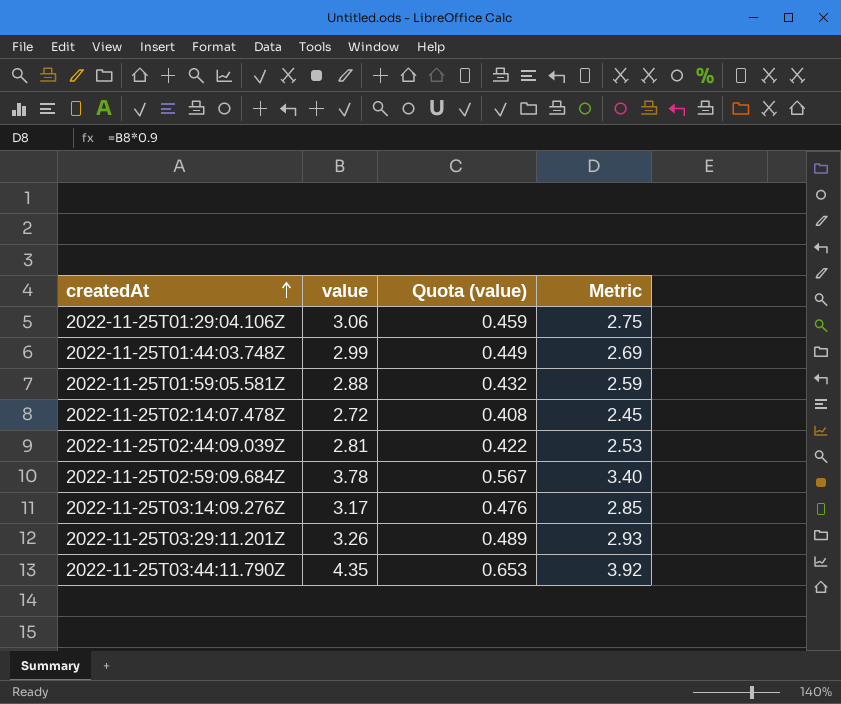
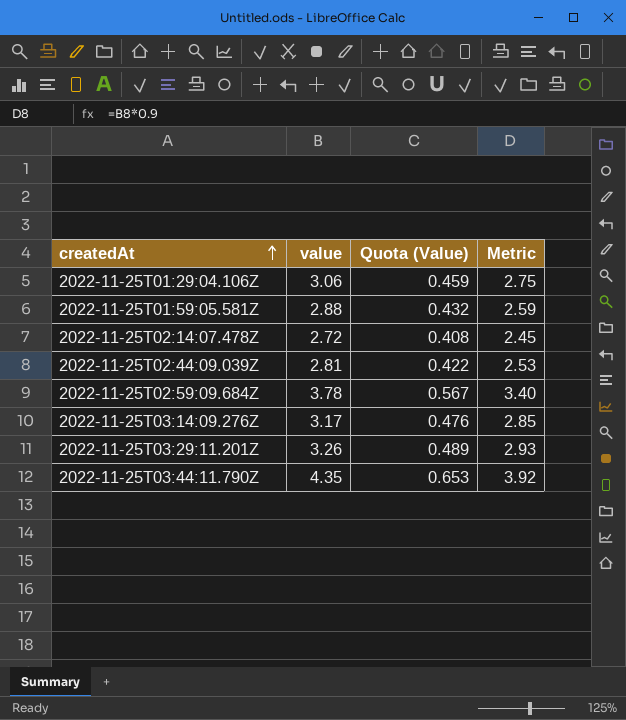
column name: Quota (value) -> Quota (Value)
row 2022-11-25T01:44:03.748Z: 2.99 | 0.449 | 2.69 -> none

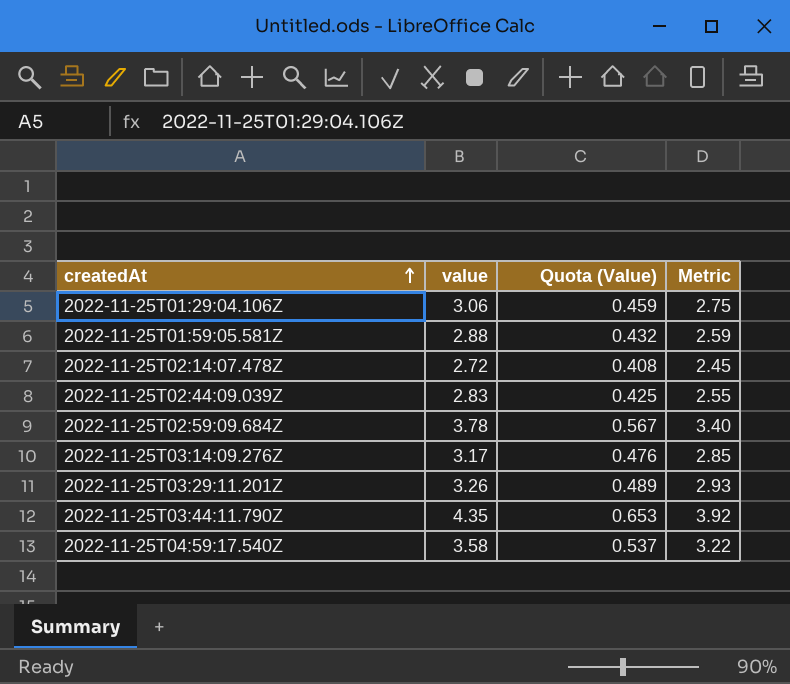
2022-11-25T02:44:09.039Z | value: 2.81 -> 2.83
2022-11-25T02:44:09.039Z | Quota (Value): 0.422 -> 0.425
2022-11-25T02:44:09.039Z | Metric: 2.53 -> 2.55
row 2022-11-25T04:59:17.540Z: none -> 3.58 | 0.537 | 3.22

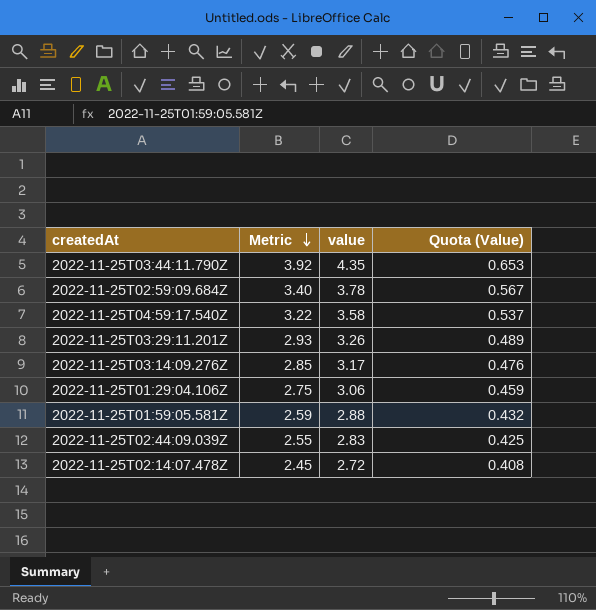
row order: createdAt ascending -> Metric descending
column Metric | position: 4 -> 2

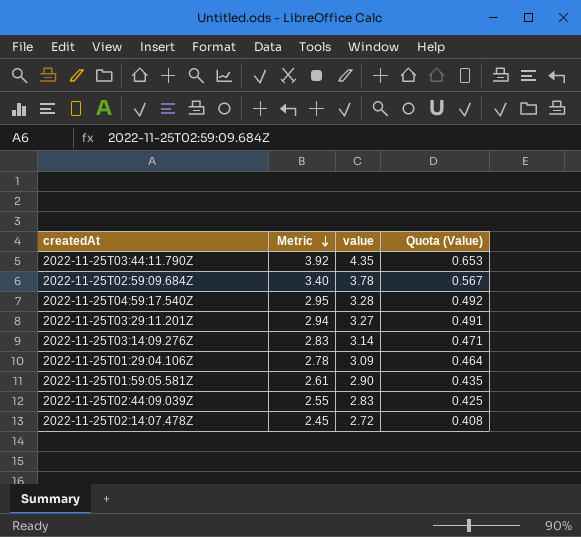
2022-11-25T04:59:17.540Z | Metric: 3.22 -> 2.95
2022-11-25T04:59:17.540Z | value: 3.58 -> 3.28
2022-11-25T04:59:17.540Z | Quota (Value): 0.537 -> 0.492
2022-11-25T03:29:11.201Z | Metric: 2.93 -> 2.94
2022-11-25T03:29:11.201Z | value: 3.26 -> 3.27
2022-11-25T03:29:11.201Z | Quota (Value): 0.489 -> 0.491
2022-11-25T03:14:09.276Z | Metric: 2.85 -> 2.83
2022-11-25T03:14:09.276Z | value: 3.17 -> 3.14
2022-11-25T03:14:09.276Z | Quota (Value): 0.476 -> 0.471
2022-11-25T01:29:04.106Z | Metric: 2.75 -> 2.78
2022-11-25T01:29:04.106Z | value: 3.06 -> 3.09
2022-11-25T01:29:04.106Z | Quota (Value): 0.459 -> 0.464
2022-11-25T01:59:05.581Z | Metric: 2.59 -> 2.61
2022-11-25T01:59:05.581Z | value: 2.88 -> 2.90
2022-11-25T01:59:05.581Z | Quota (Value): 0.432 -> 0.435

